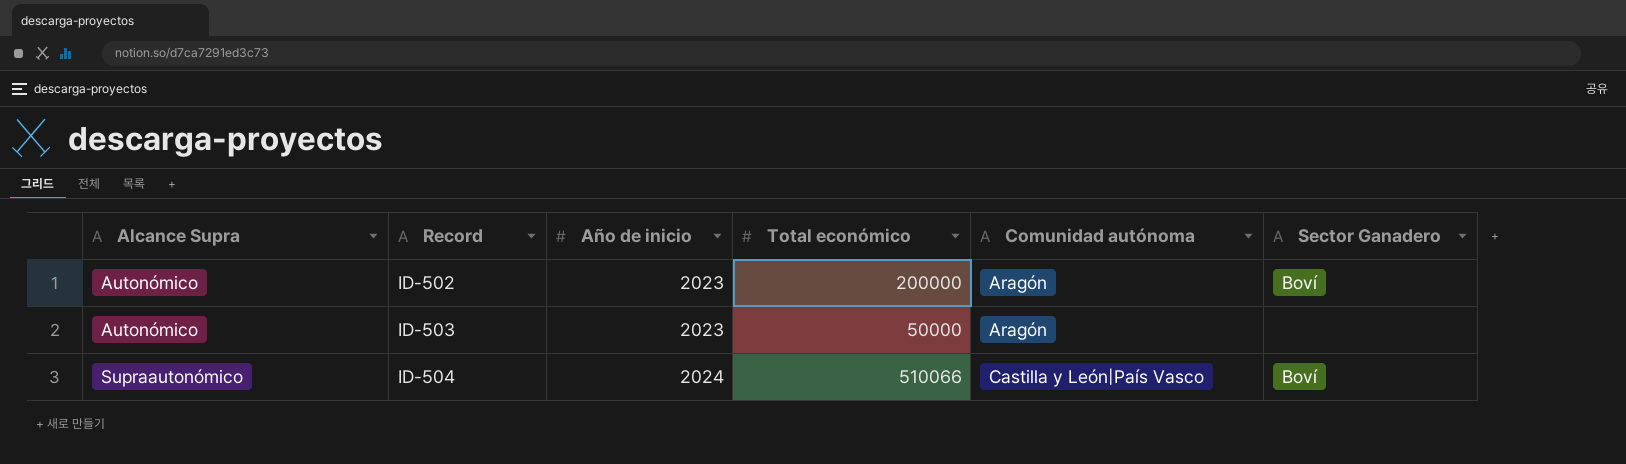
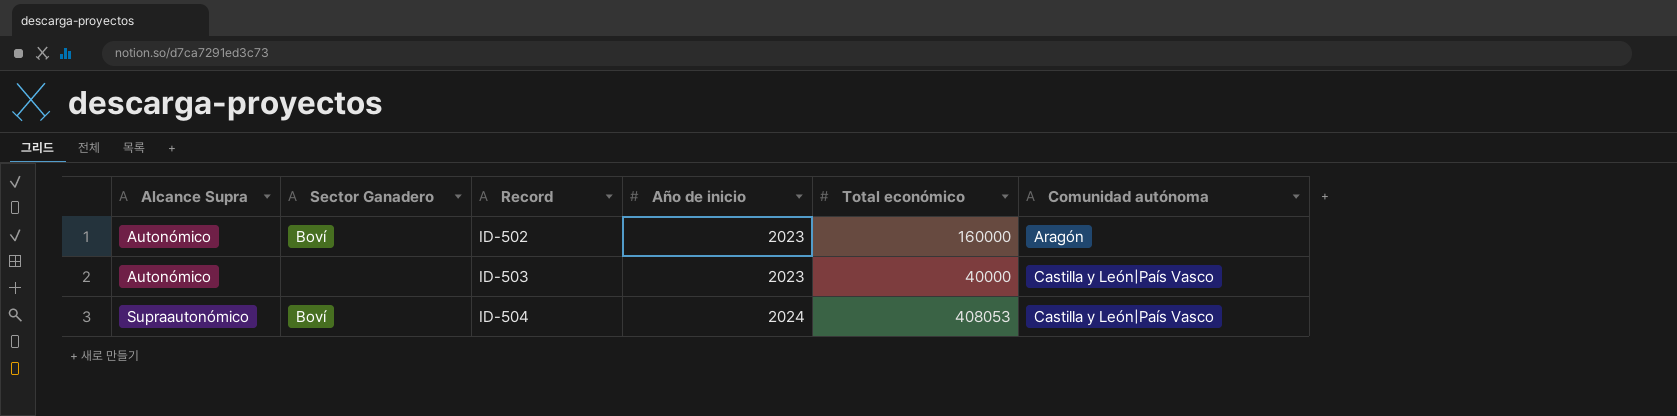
column Sector Ganadero | position: 6 -> 2
ID-502 | Total económico: 200000 -> 160000
ID-503 | Total económico: 50000 -> 40000
ID-503 | Comunidad autónoma: Aragón -> Castilla y León|País Vasco
ID-504 | Total económico: 510066 -> 408053

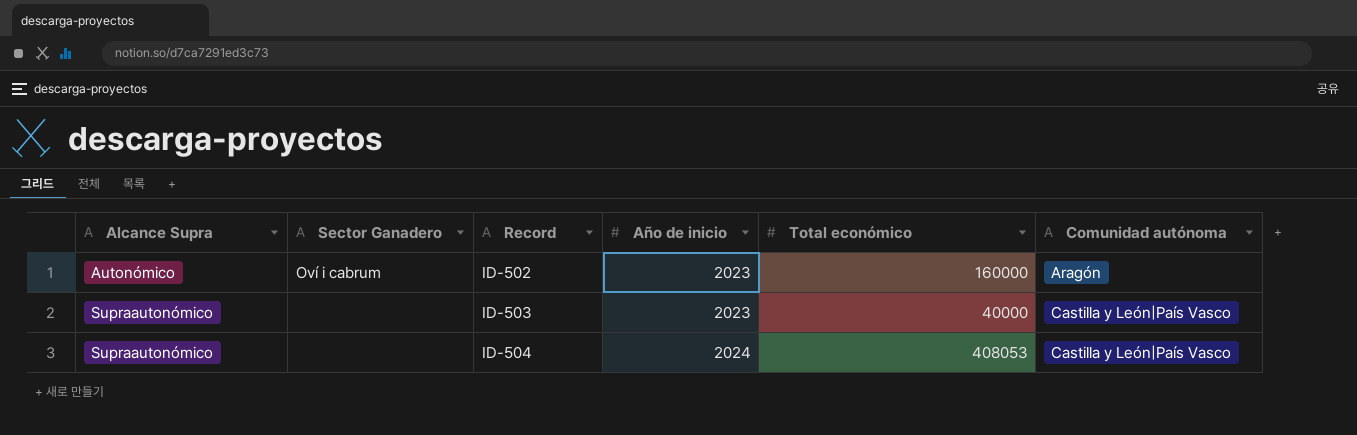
ID-502 | Sector Ganadero: Boví -> Oví i cabrum
ID-503 | Alcance Supra: Autonómico -> Supraautonómico
ID-504 | Sector Ganadero: Boví -> none

